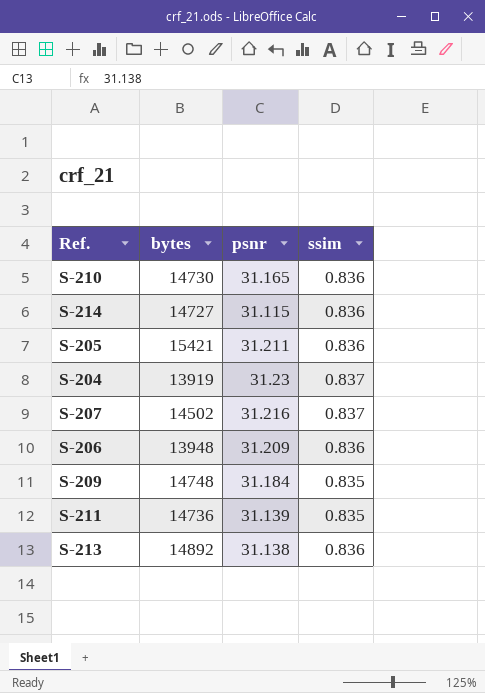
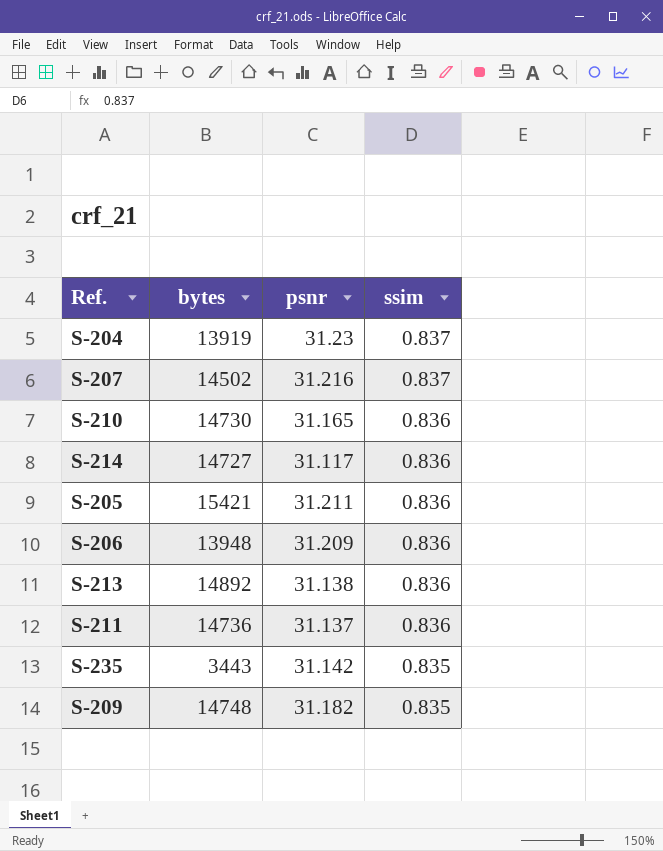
row order: none -> ssim descending
S-214 | psnr: 31.115 -> 31.117
S-211 | psnr: 31.139 -> 31.137
S-211 | ssim: 0.835 -> 0.836
row S-235: none -> 3443 | 31.142 | 0.835
S-209 | psnr: 31.184 -> 31.182

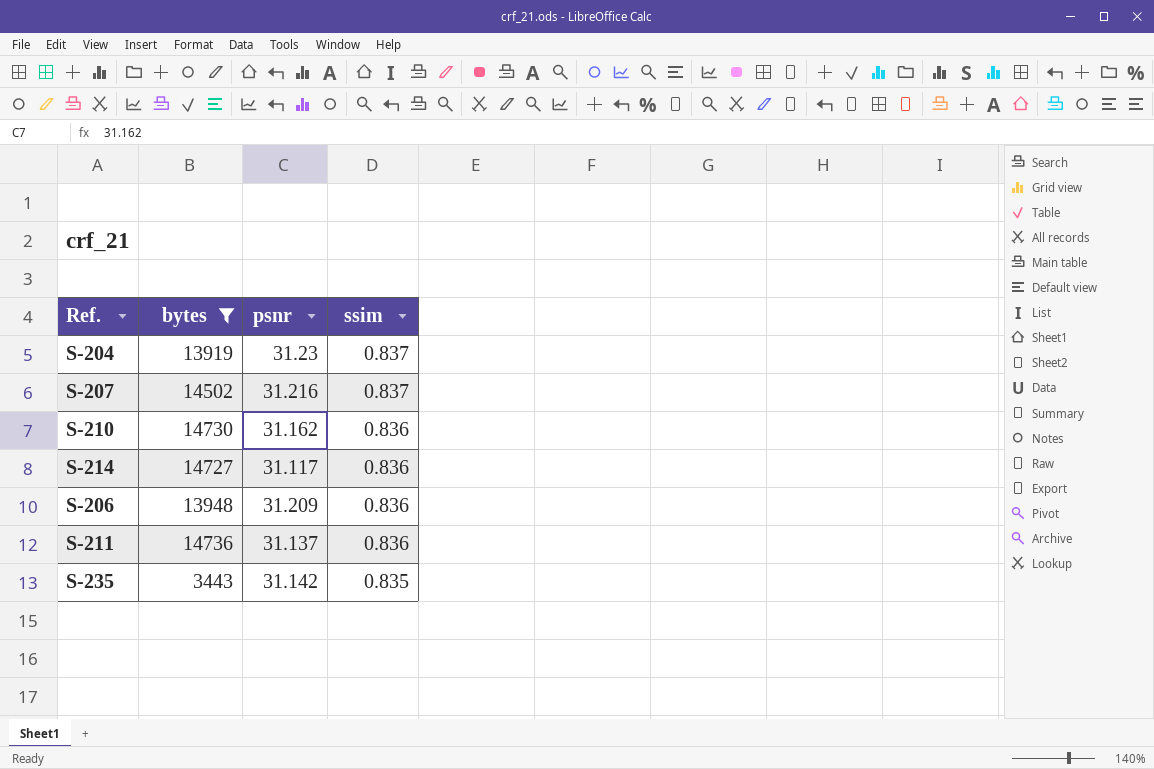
filter: none -> bytes <= 14736
S-210 | psnr: 31.165 -> 31.162

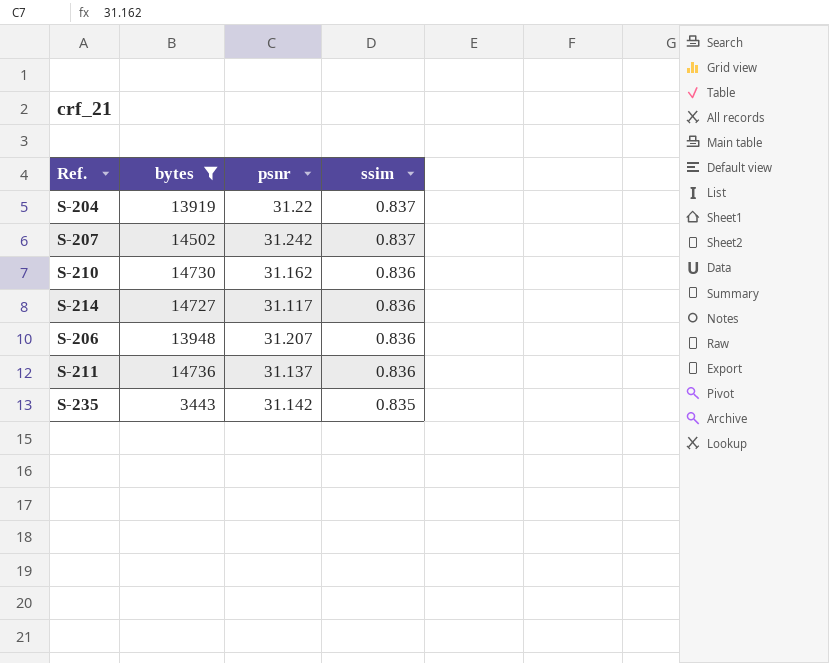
S-204 | psnr: 31.23 -> 31.22
S-207 | psnr: 31.216 -> 31.242
S-206 | psnr: 31.209 -> 31.207

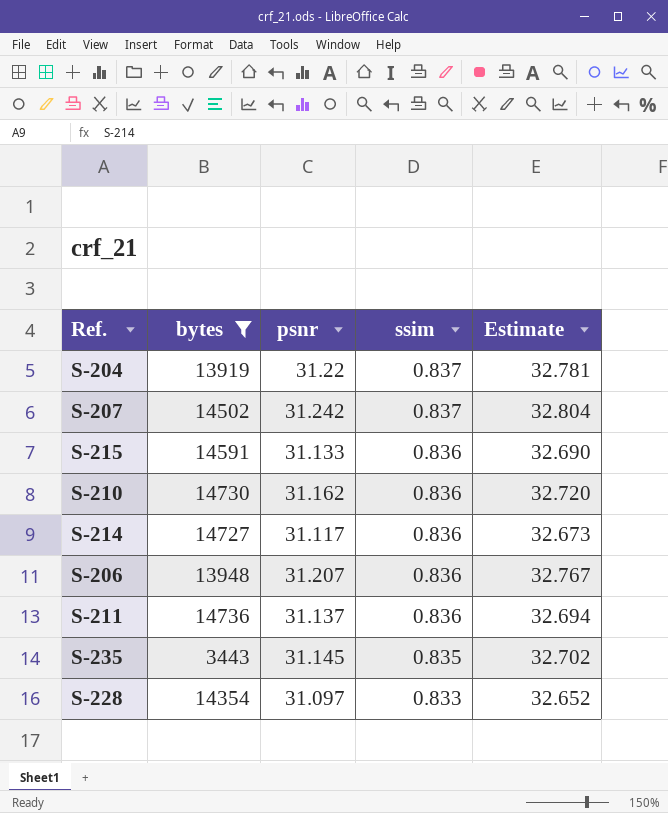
column Estimate | formula: none -> [psnr] * 1.05
row S-215: none -> 14591 | 31.133 | 0.836 | 32.690
S-235 | psnr: 31.142 -> 31.145
row S-228: none -> 14354 | 31.097 | 0.833 | 32.652

